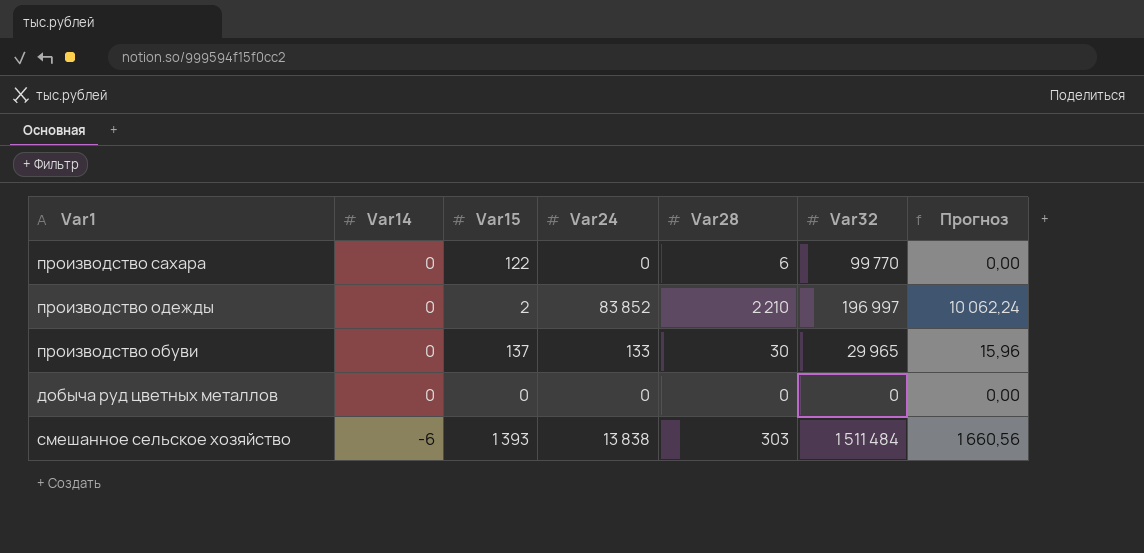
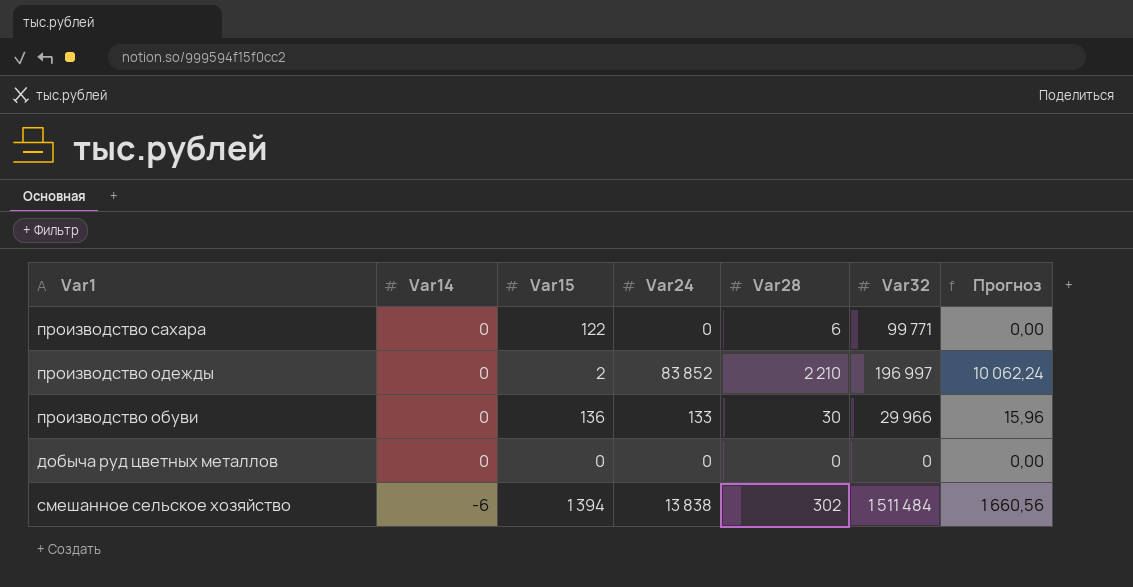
производство сахара | Var32: 99 770 -> 99 771
производство обуви | Var15: 137 -> 136
производство обуви | Var32: 29 965 -> 29 966
смешанное сельское хозяйство | Var15: 1 393 -> 1 394
смешанное сельское хозяйство | Var28: 303 -> 302

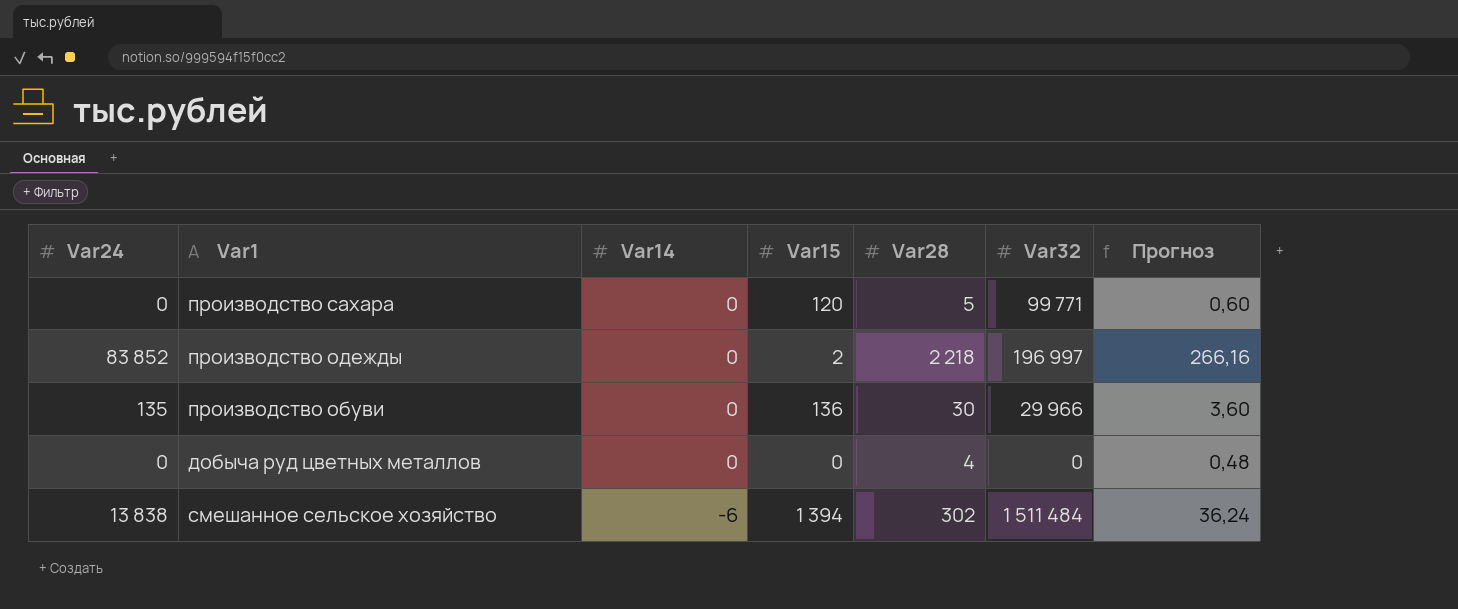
column Var24 | position: 4 -> 1
column Прогноз | formula: [Var24] * 0,12 -> [Var28] * 0,12
производство сахара | Var15: 122 -> 120
производство сахара | Var28: 6 -> 5
производство одежды | Var28: 2 210 -> 2 218
производство обуви | Var24: 133 -> 135
добыча руд цветных металлов | Var28: 0 -> 4

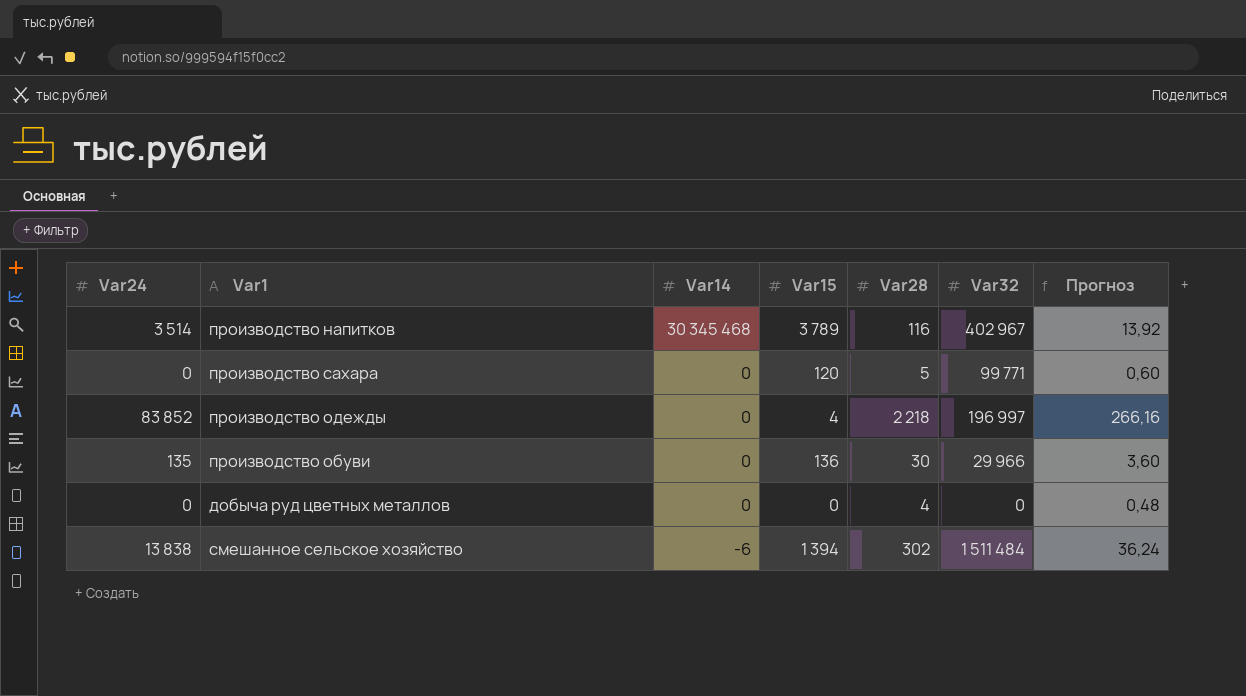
row производство напитков: none -> 3 514 | 30 345 468 | 3 789 | 116 | 402 967 | 13,92
производство одежды | Var15: 2 -> 4

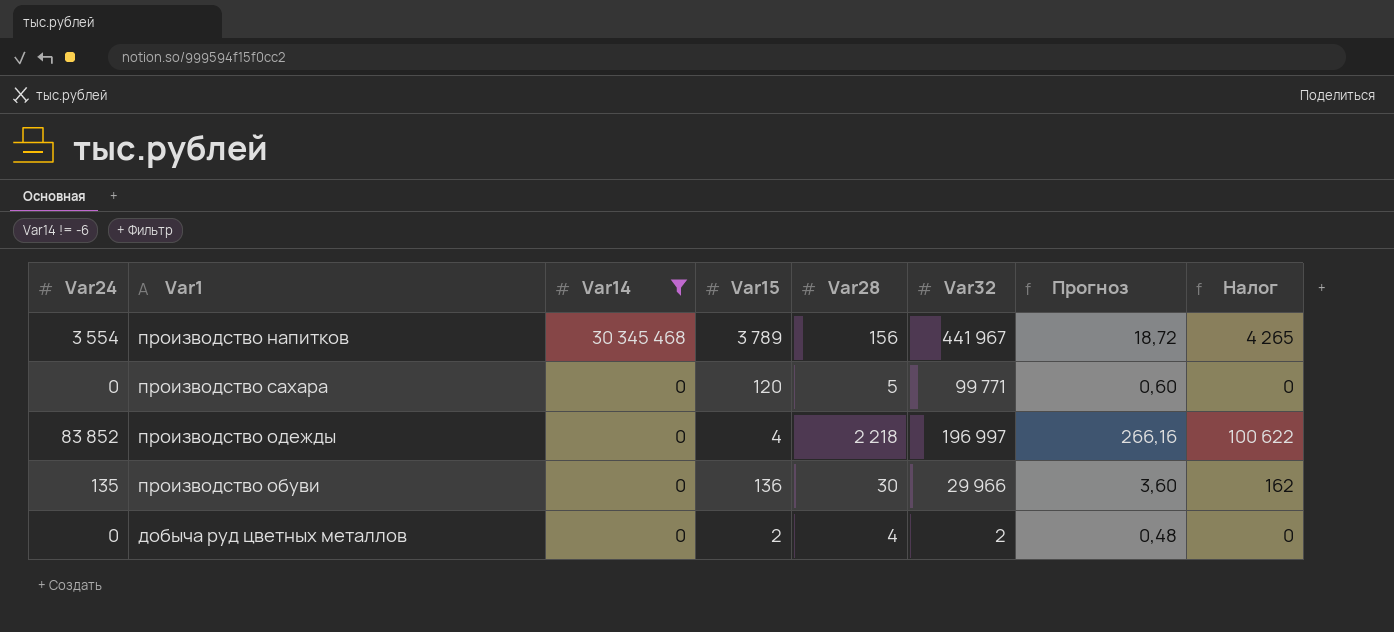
filter: none -> Var14 != -6
column Налог | formula: none -> [Var24] * 1,2
производство напитков | Var24: 3 514 -> 3 554
производство напитков | Var28: 116 -> 156
производство напитков | Var32: 402 967 -> 441 967
производство напитков | Прогноз: 13,92 -> 18,72
добыча руд цветных металлов | Var15: 0 -> 2
добыча руд цветных металлов | Var32: 0 -> 2

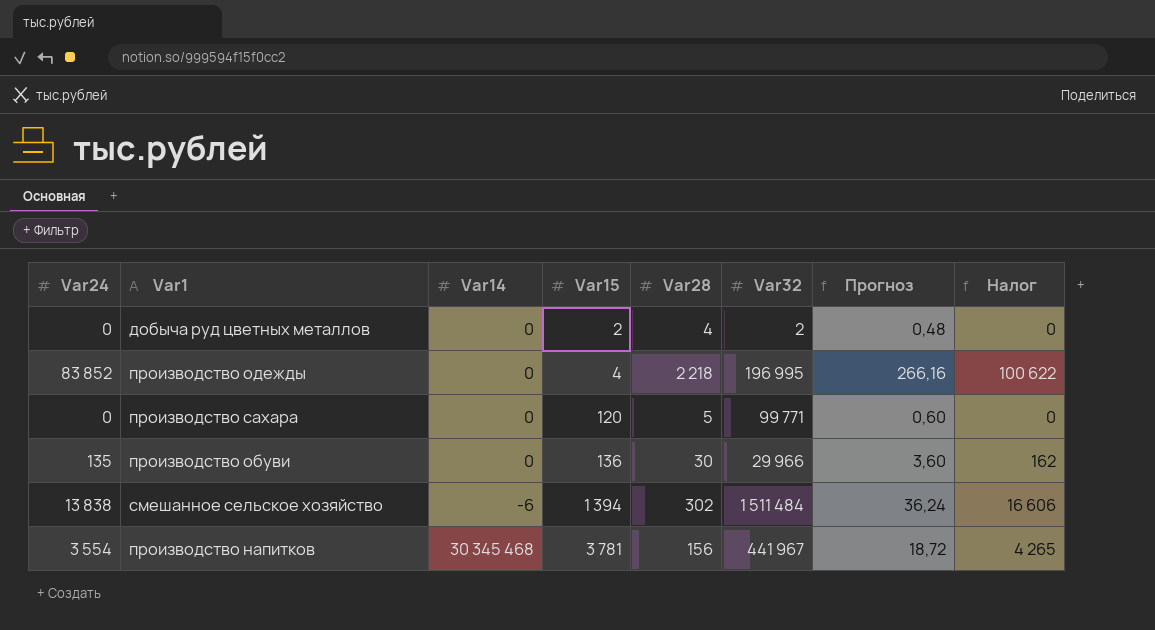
filter: Var14 != -6 -> none
row order: Var14 descending -> Var15 ascending
производство одежды | Var32: 196 997 -> 196 995
производство напитков | Var15: 3 789 -> 3 781

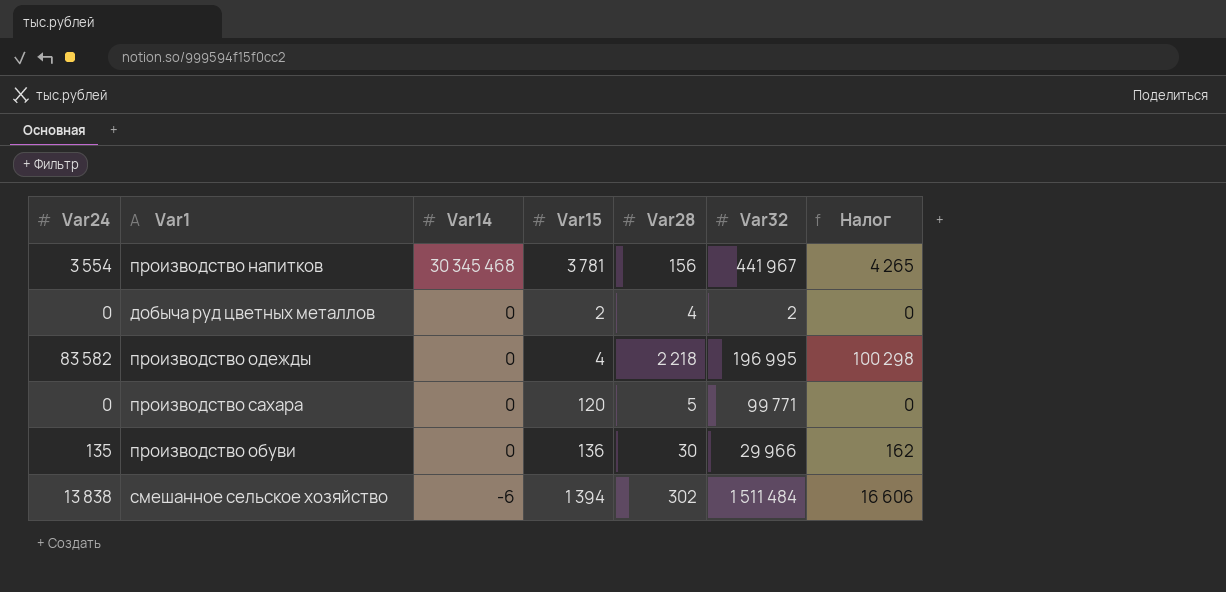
row order: Var15 ascending -> Var14 descending
column Прогноз | formula: [Var28] * 0,12 -> none
производство одежды | Var24: 83 852 -> 83 582
производство одежды | Налог: 100 622 -> 100 298

